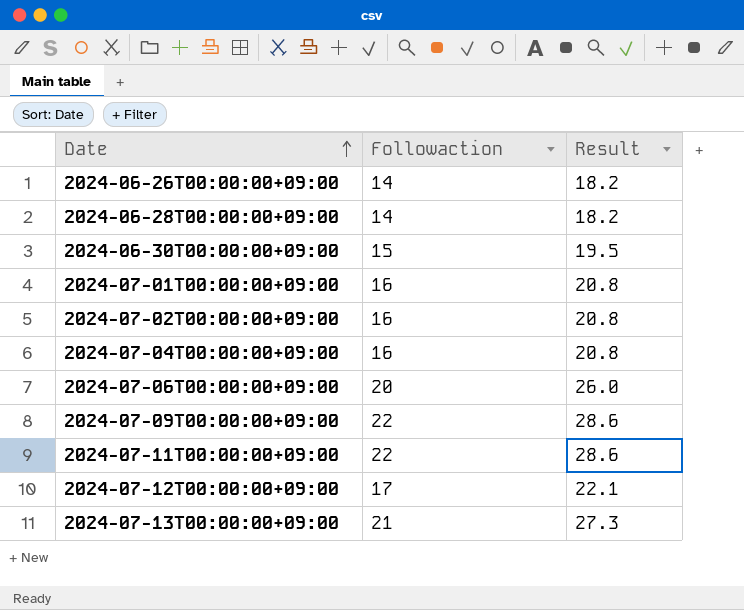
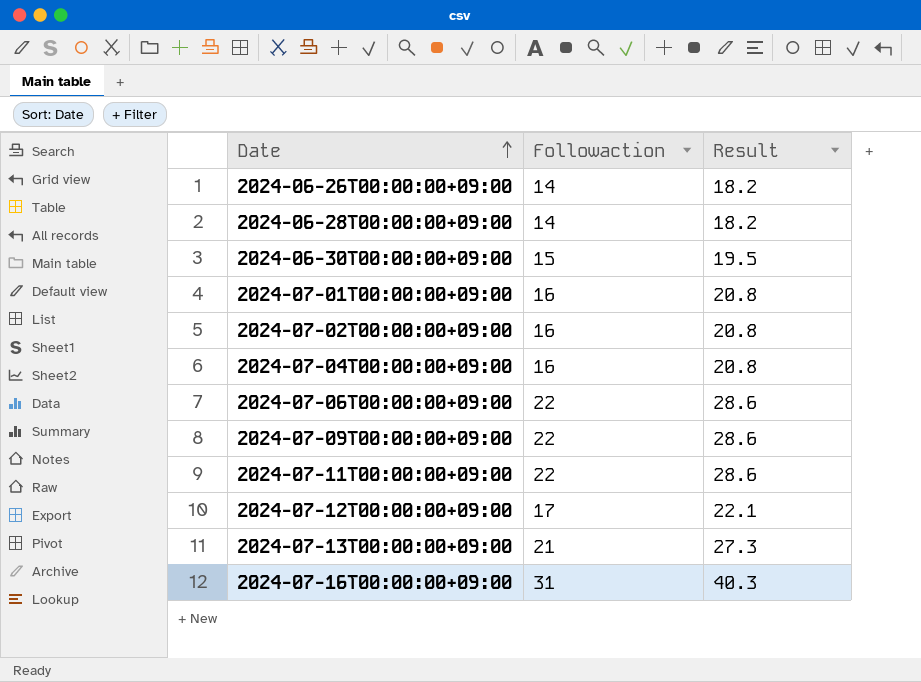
2024-07-06T00:00:00+09:00 | Followaction: 20 -> 22
2024-07-06T00:00:00+09:00 | Result: 26.0 -> 28.6
row 2024-07-16T00:00:00+09:00: none -> 31 | 40.3

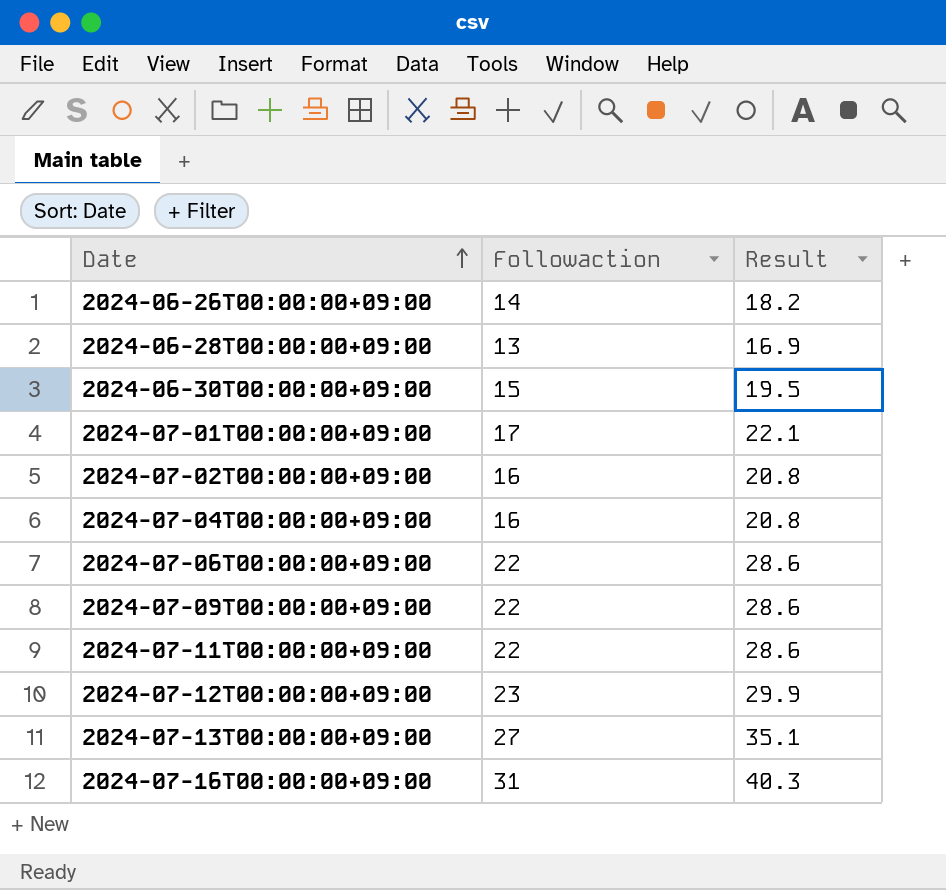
2024-06-28T00:00:00+09:00 | Followaction: 14 -> 13
2024-06-28T00:00:00+09:00 | Result: 18.2 -> 16.9
2024-07-01T00:00:00+09:00 | Followaction: 16 -> 17
2024-07-01T00:00:00+09:00 | Result: 20.8 -> 22.1
2024-07-12T00:00:00+09:00 | Followaction: 17 -> 23
2024-07-12T00:00:00+09:00 | Result: 22.1 -> 29.9
2024-07-13T00:00:00+09:00 | Followaction: 21 -> 27
2024-07-13T00:00:00+09:00 | Result: 27.3 -> 35.1

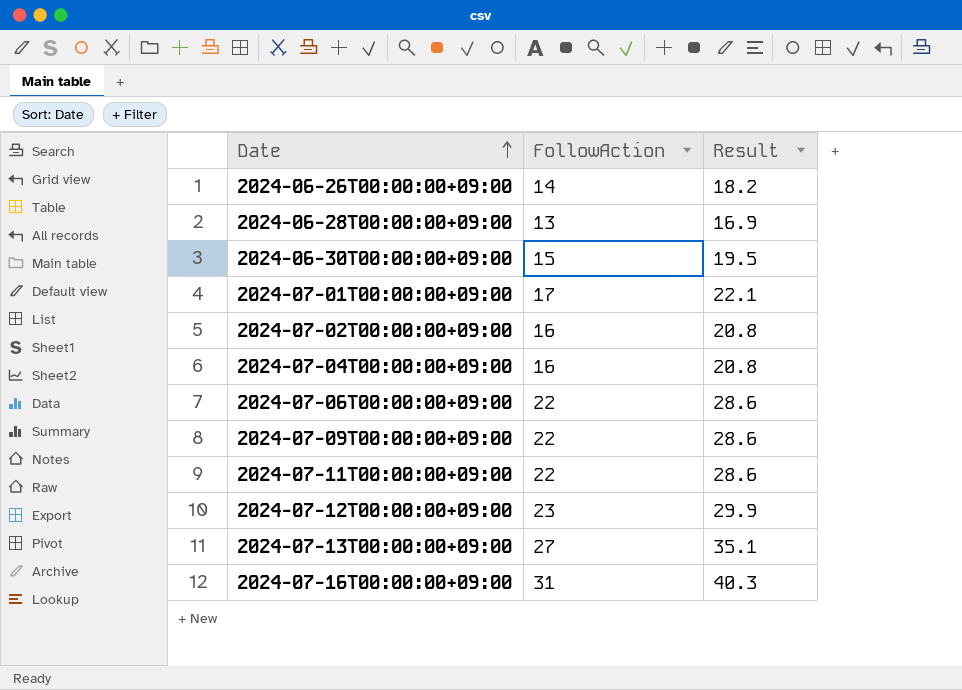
column name: Followaction -> FollowAction

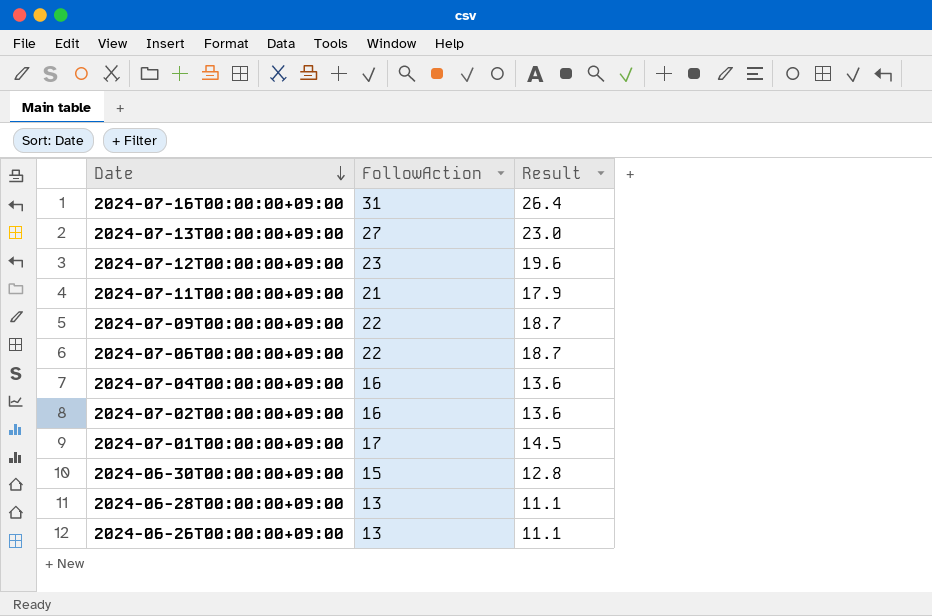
row order: Date ascending -> Date descending
column Result | formula: [FollowAction] * 1.3 -> [FollowAction] * 0.85
2024-07-11T00:00:00+09:00 | FollowAction: 22 -> 21
2024-06-26T00:00:00+09:00 | FollowAction: 14 -> 13

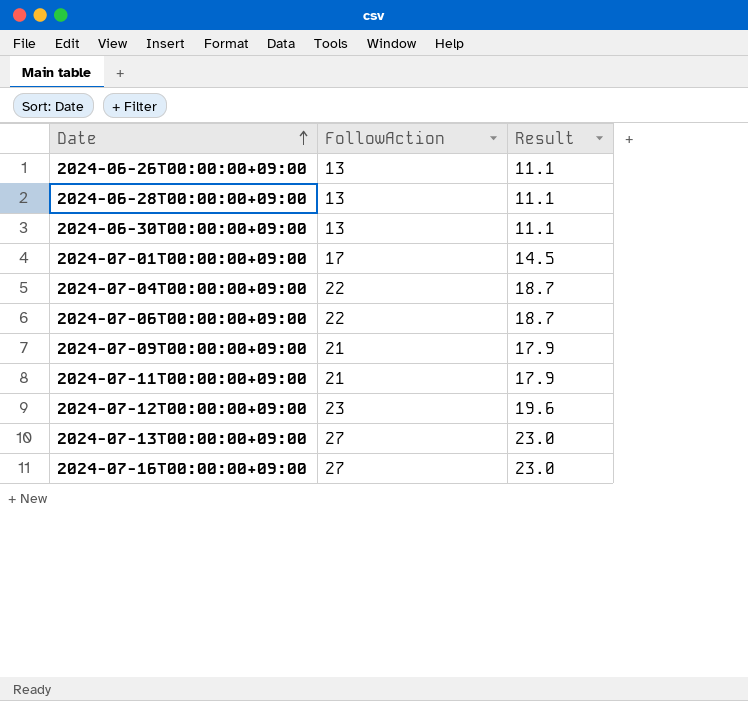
row order: Date descending -> Date ascending
row 2024-07-02T00:00:00+09:00: 16 | 13.6 -> none
2024-06-30T00:00:00+09:00 | FollowAction: 15 -> 13
2024-06-30T00:00:00+09:00 | Result: 12.8 -> 11.1
2024-07-04T00:00:00+09:00 | FollowAction: 16 -> 22
2024-07-04T00:00:00+09:00 | Result: 13.6 -> 18.7
2024-07-09T00:00:00+09:00 | FollowAction: 22 -> 21
2024-07-09T00:00:00+09:00 | Result: 18.7 -> 17.9
2024-07-16T00:00:00+09:00 | FollowAction: 31 -> 27
2024-07-16T00:00:00+09:00 | Result: 26.4 -> 23.0

